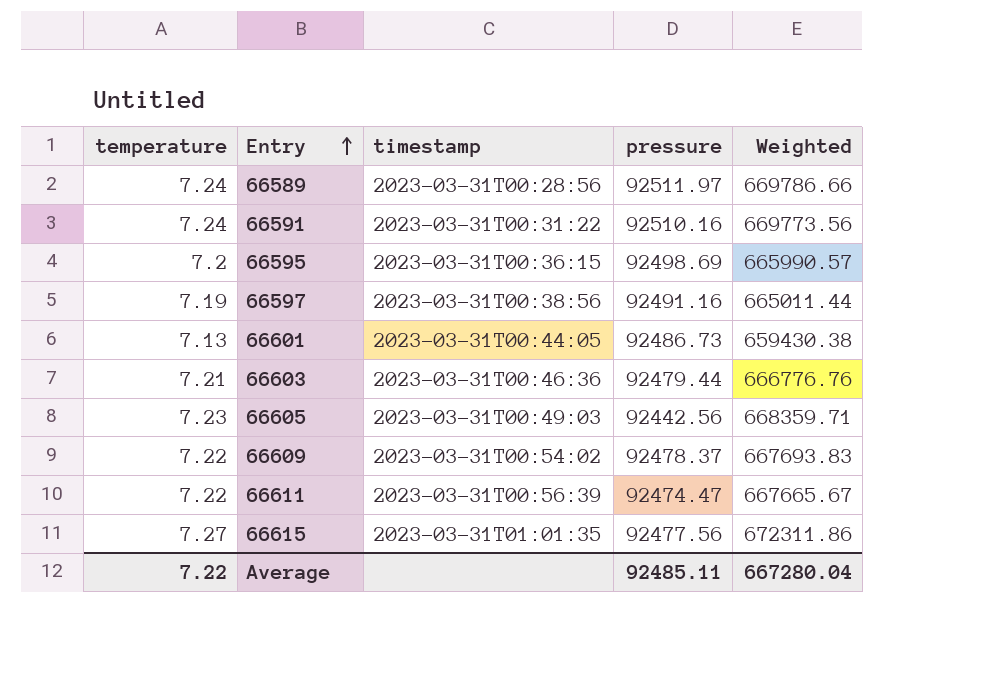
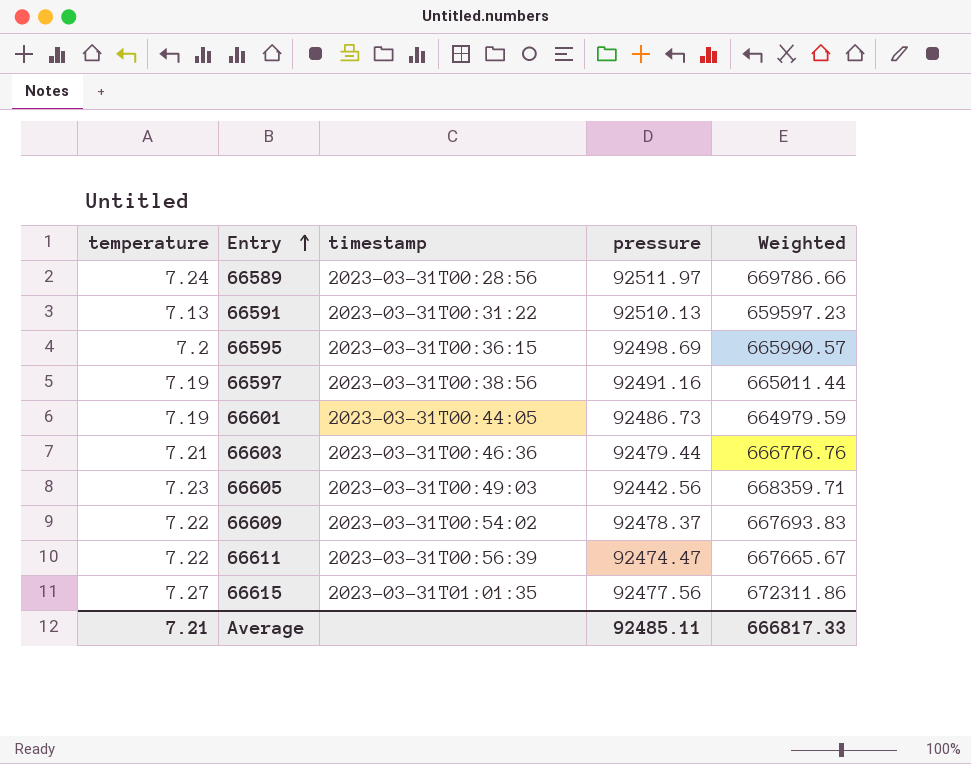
66591 | temperature: 7.24 -> 7.13
66591 | pressure: 92510.16 -> 92510.13
66591 | Weighted: 669773.56 -> 659597.23
66601 | temperature: 7.13 -> 7.19
66601 | Weighted: 659430.38 -> 664979.59
Average | temperature: 7.22 -> 7.21
Average | Weighted: 667280.04 -> 666817.33

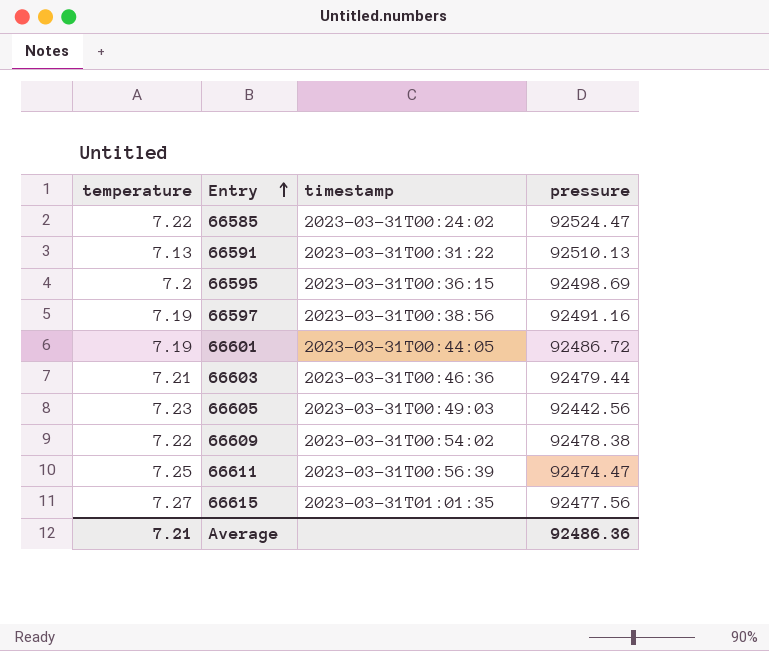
column Weighted | formula: [temperature] * [pressure] -> none
row 66589: 7.24 | 2023-03-31T00:28:56 | 92511.97 | 669786.66 -> none
row 66585: none -> 7.22 | 2023-03-31T00:24:02 | 92524.47
66601 | pressure: 92486.73 -> 92486.72
66609 | pressure: 92478.37 -> 92478.38
66611 | temperature: 7.22 -> 7.25
Average | pressure: 92485.11 -> 92486.36

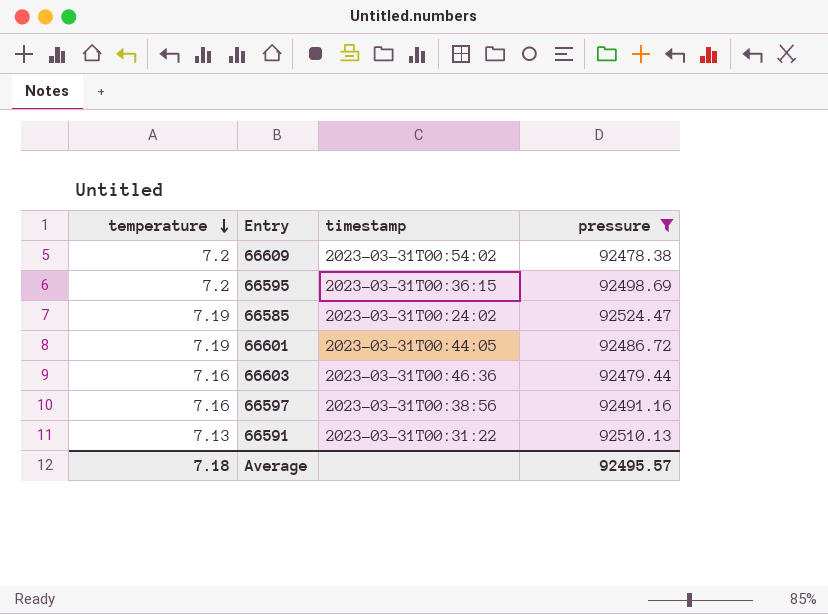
filter: none -> pressure >= 92478.38
row order: Entry ascending -> temperature descending
66609 | temperature: 7.22 -> 7.2
66585 | temperature: 7.22 -> 7.19
66603 | temperature: 7.21 -> 7.16
66597 | temperature: 7.19 -> 7.16
Average | temperature: 7.21 -> 7.18
Average | pressure: 92486.36 -> 92495.57

